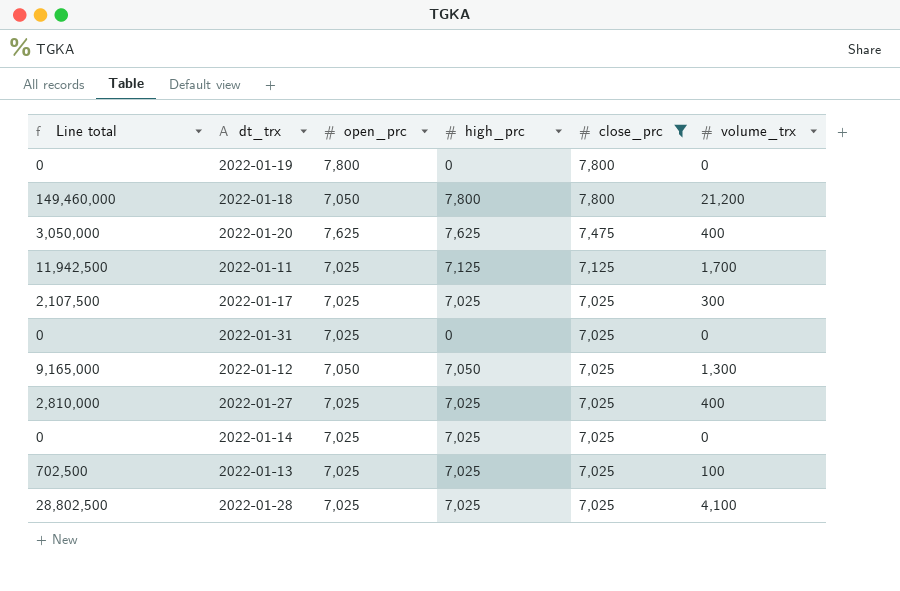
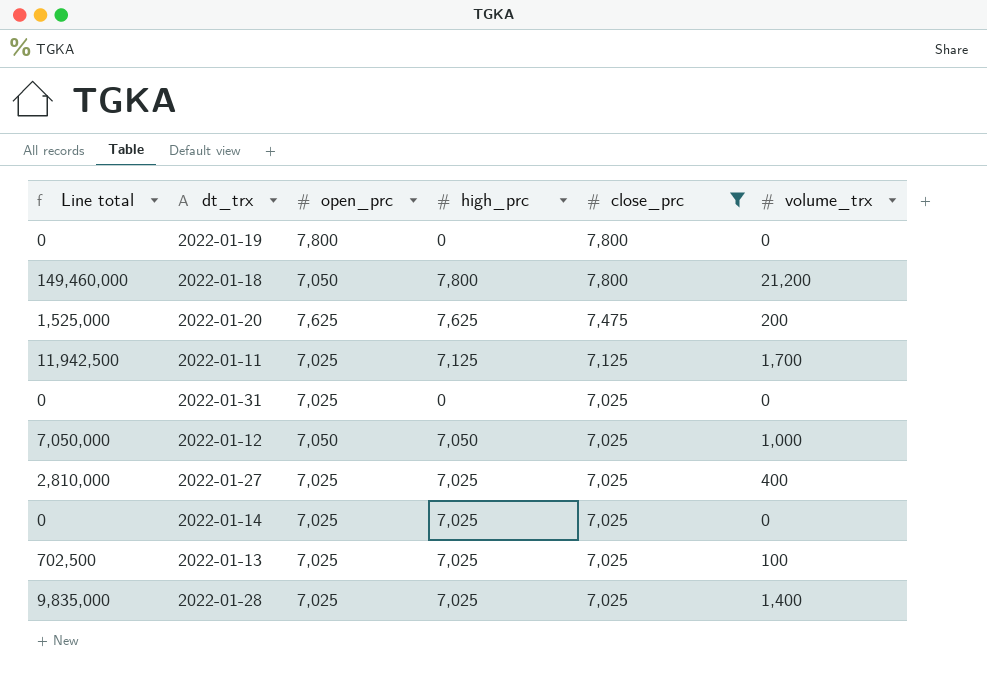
row 2022-01-17: 2,107,500 | 7,025 | 7,025 | 7,025 | 300 -> none
2022-01-20 | Line total: 3,050,000 -> 1,525,000
2022-01-20 | volume_trx: 400 -> 200
2022-01-12 | Line total: 9,165,000 -> 7,050,000
2022-01-12 | volume_trx: 1,300 -> 1,000
2022-01-28 | Line total: 28,802,500 -> 9,835,000
2022-01-28 | volume_trx: 4,100 -> 1,400

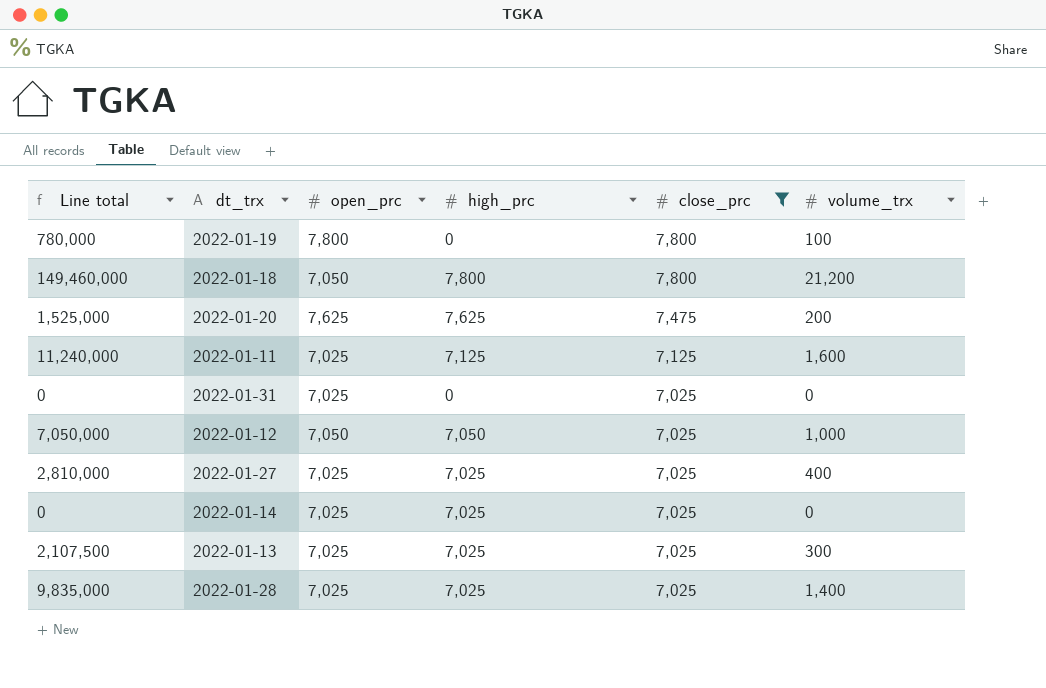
2022-01-19 | Line total: 0 -> 780,000
2022-01-19 | volume_trx: 0 -> 100
2022-01-11 | Line total: 11,942,500 -> 11,240,000
2022-01-11 | volume_trx: 1,700 -> 1,600
2022-01-13 | Line total: 702,500 -> 2,107,500
2022-01-13 | volume_trx: 100 -> 300

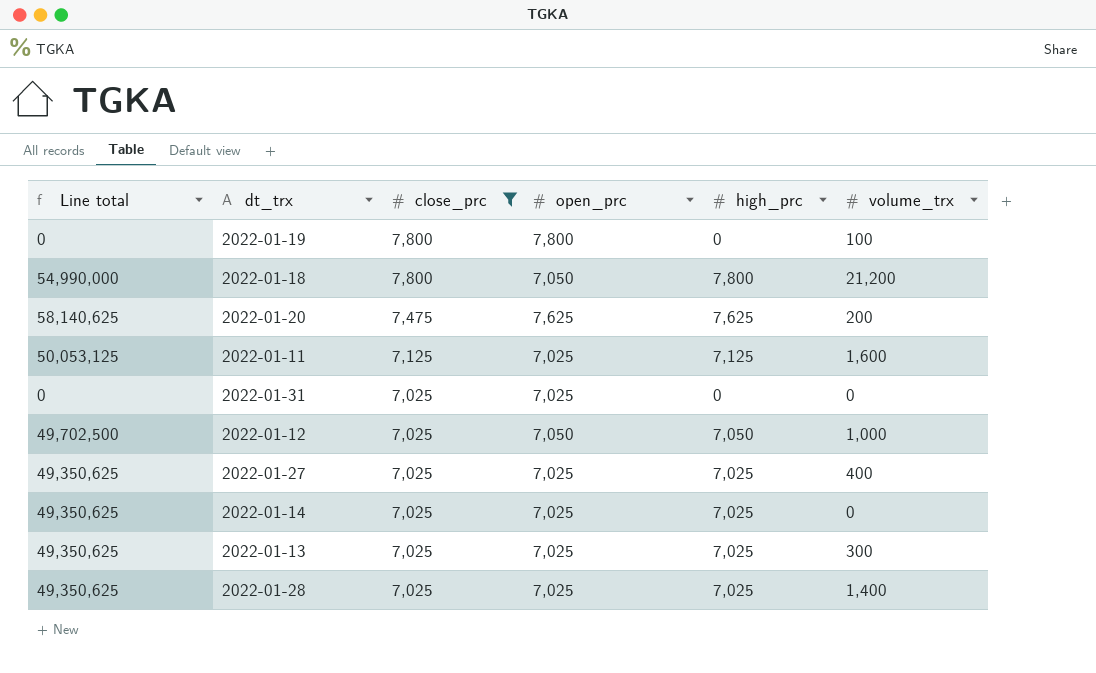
column Line total | formula: [open_prc] * [volume_trx] -> [open_prc] * [high_prc]
column close_prc | position: 5 -> 3

